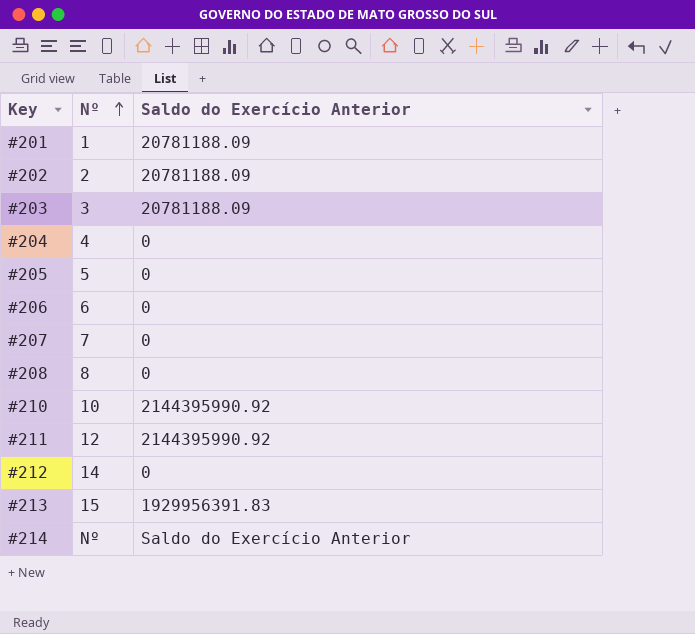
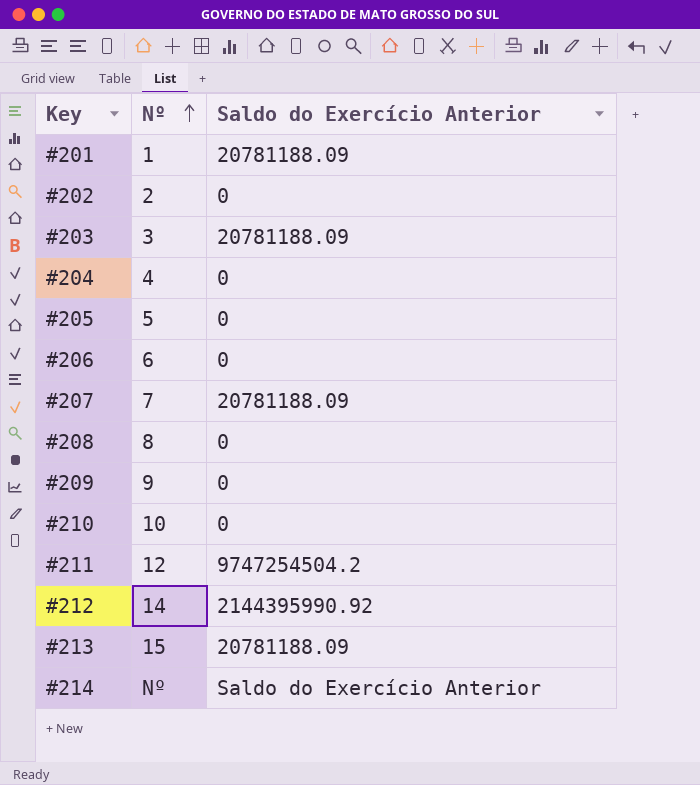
#202 | Saldo do Exercício Anterior: 20781188.09 -> 0
#207 | Saldo do Exercício Anterior: 0 -> 20781188.09
row #209: none -> 9 | 0
#210 | Saldo do Exercício Anterior: 2144395990.92 -> 0
#211 | Saldo do Exercício Anterior: 2144395990.92 -> 9747254504.2
#212 | Saldo do Exercício Anterior: 0 -> 2144395990.92
#213 | Saldo do Exercício Anterior: 1929956391.83 -> 20781188.09

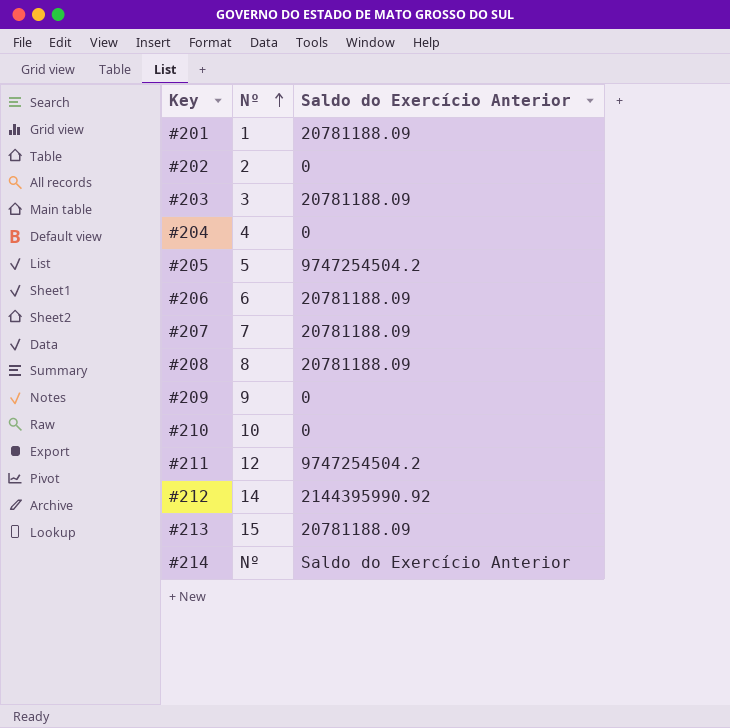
#205 | Saldo do Exercício Anterior: 0 -> 9747254504.2
#206 | Saldo do Exercício Anterior: 0 -> 20781188.09
#208 | Saldo do Exercício Anterior: 0 -> 20781188.09

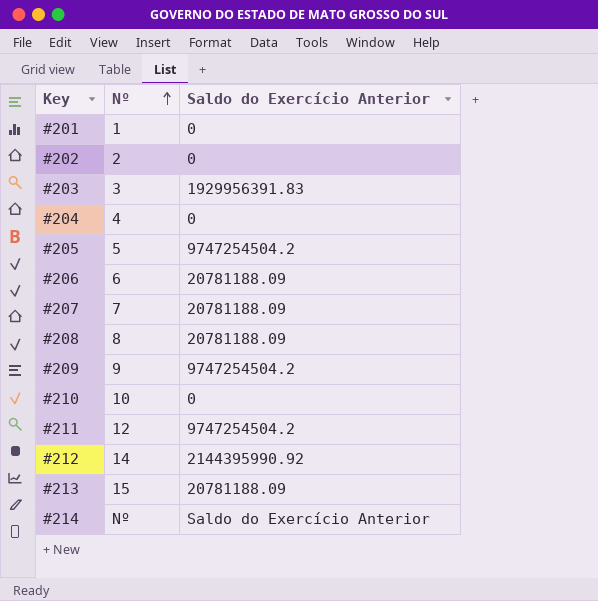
#201 | Saldo do Exercício Anterior: 20781188.09 -> 0
#203 | Saldo do Exercício Anterior: 20781188.09 -> 1929956391.83
#209 | Saldo do Exercício Anterior: 0 -> 9747254504.2

